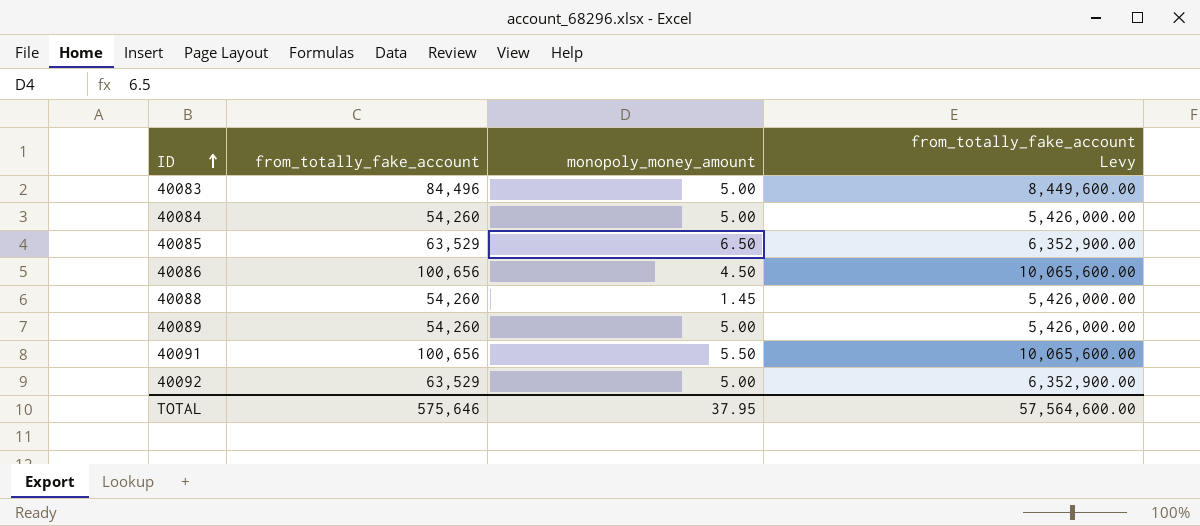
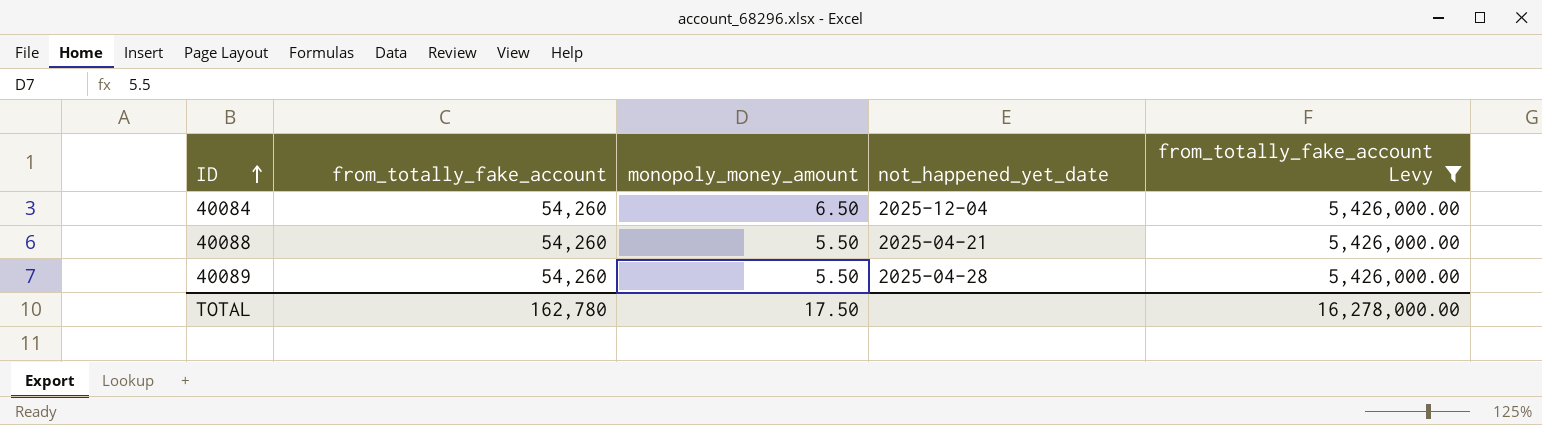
filter: none -> from_totally_fake_account Levy = 5,426,000.00
column not_happened_yet_date | position: none -> 4
40084 | monopoly_money_amount: 5.00 -> 6.50
40088 | monopoly_money_amount: 1.45 -> 5.50
40089 | monopoly_money_amount: 5.00 -> 5.50
TOTAL | from_totally_fake_account: 575,646 -> 162,780
TOTAL | monopoly_money_amount: 37.95 -> 17.50
TOTAL | from_totally_fake_account Levy: 57,564,600.00 -> 16,278,000.00

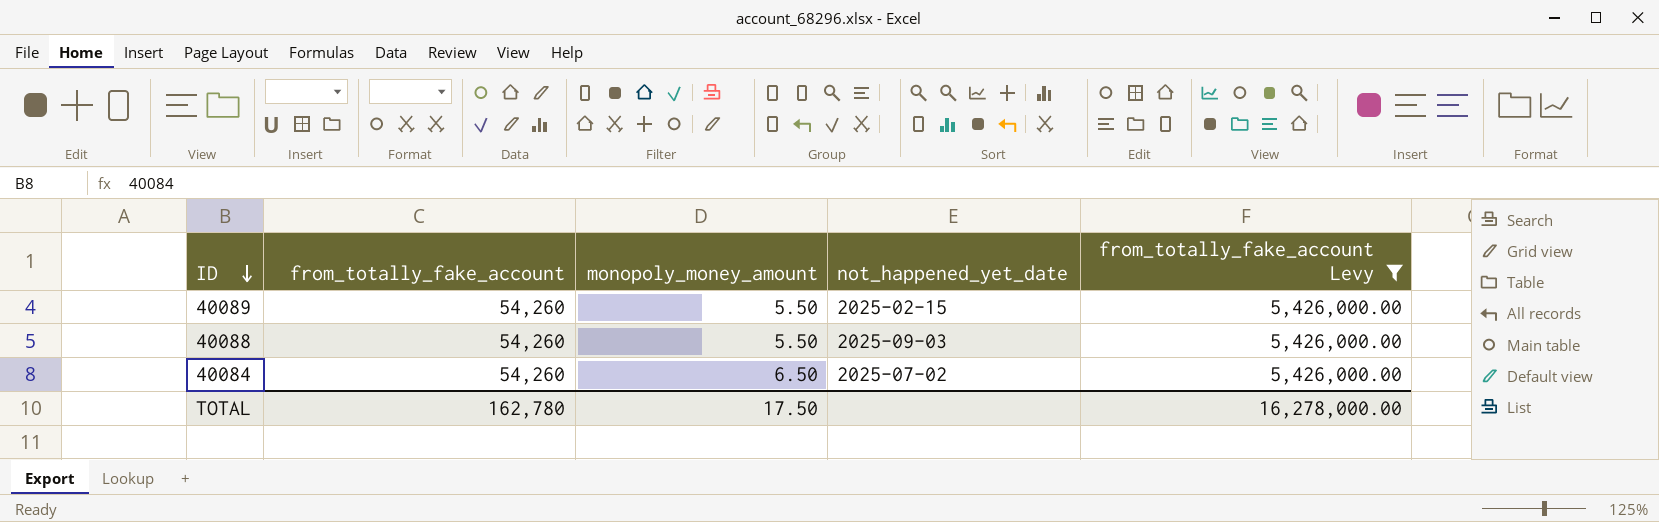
row order: ID ascending -> ID descending
40089 | not_happened_yet_date: 2025-04-28 -> 2025-02-15
40088 | not_happened_yet_date: 2025-04-21 -> 2025-09-03
40084 | not_happened_yet_date: 2025-12-04 -> 2025-07-02

